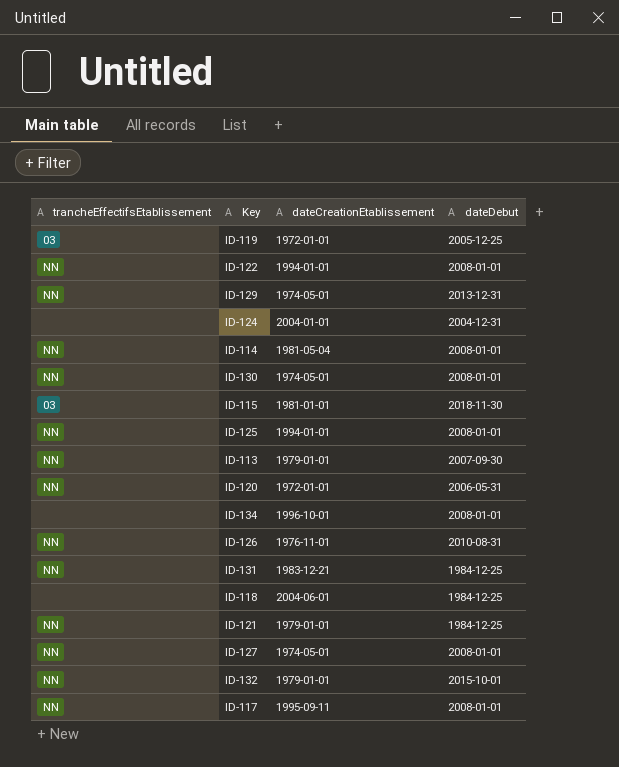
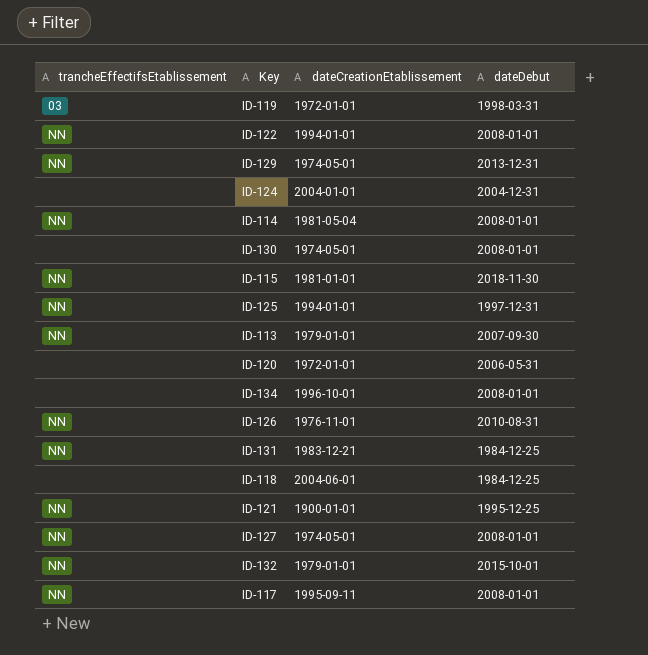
ID-119 | dateDebut: 2005-12-25 -> 1998-03-31
ID-130 | trancheEffectifsEtablissement: NN -> none
ID-115 | trancheEffectifsEtablissement: 03 -> NN
ID-125 | dateDebut: 2008-01-01 -> 1997-12-31
ID-120 | trancheEffectifsEtablissement: NN -> none
ID-121 | dateCreationEtablissement: 1979-01-01 -> 1900-01-01
ID-121 | dateDebut: 1984-12-25 -> 1995-12-25

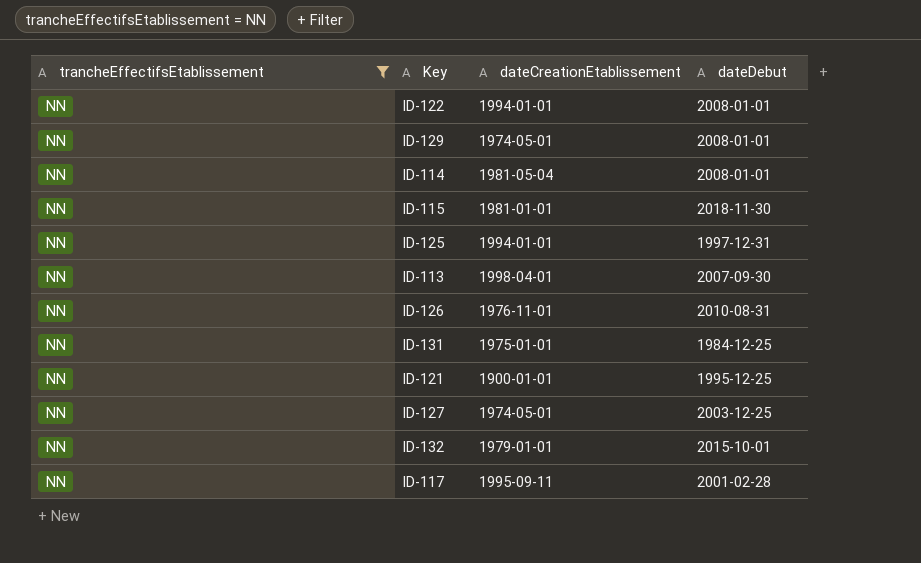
filter: none -> trancheEffectifsEtablissement = NN
ID-129 | dateDebut: 2013-12-31 -> 2008-01-01
ID-113 | dateCreationEtablissement: 1979-01-01 -> 1998-04-01
ID-131 | dateCreationEtablissement: 1983-12-21 -> 1975-01-01
ID-127 | dateDebut: 2008-01-01 -> 2003-12-25
ID-117 | dateDebut: 2008-01-01 -> 2001-02-28

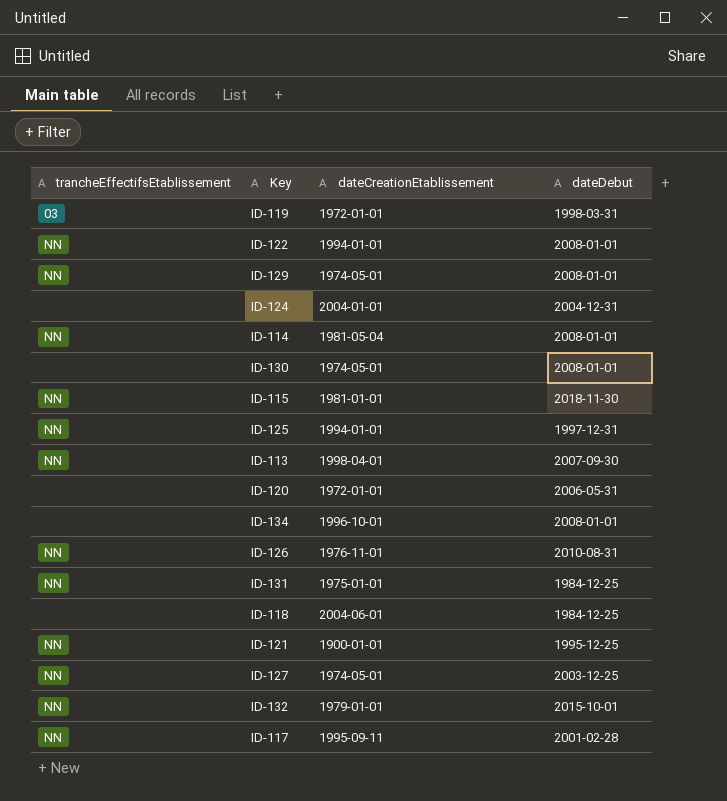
filter: trancheEffectifsEtablissement = NN -> none

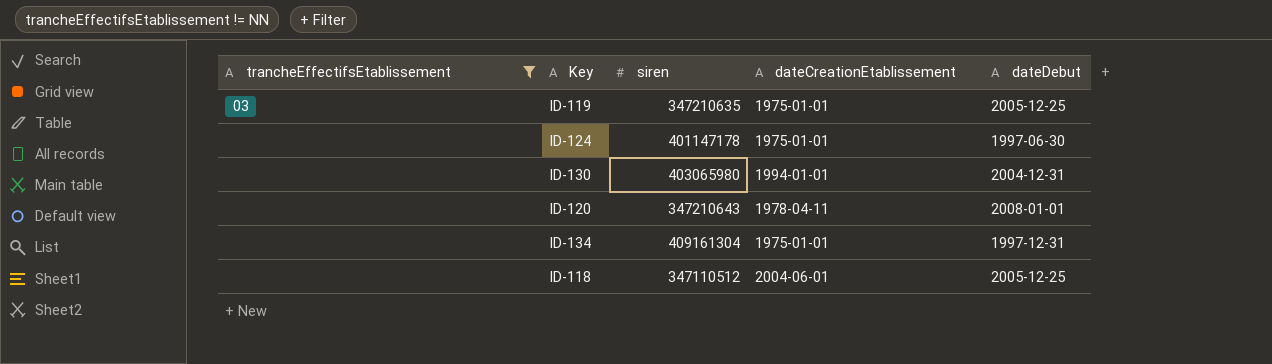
filter: none -> trancheEffectifsEtablissement != NN
column siren | position: none -> 3
ID-119 | dateCreationEtablissement: 1972-01-01 -> 1975-01-01
ID-119 | dateDebut: 1998-03-31 -> 2005-12-25
ID-124 | dateCreationEtablissement: 2004-01-01 -> 1975-01-01
ID-124 | dateDebut: 2004-12-31 -> 1997-06-30
ID-130 | dateCreationEtablissement: 1974-05-01 -> 1994-01-01
ID-130 | dateDebut: 2008-01-01 -> 2004-12-31
ID-120 | dateCreationEtablissement: 1972-01-01 -> 1978-04-11
ID-120 | dateDebut: 2006-05-31 -> 2008-01-01
ID-134 | dateCreationEtablissement: 1996-10-01 -> 1975-01-01
ID-134 | dateDebut: 2008-01-01 -> 1997-12-31
ID-118 | dateDebut: 1984-12-25 -> 2005-12-25

